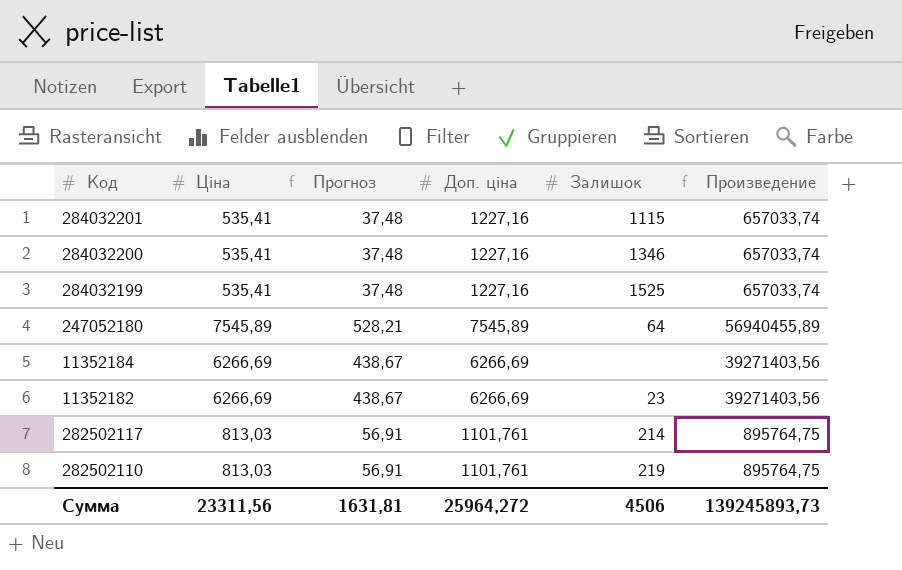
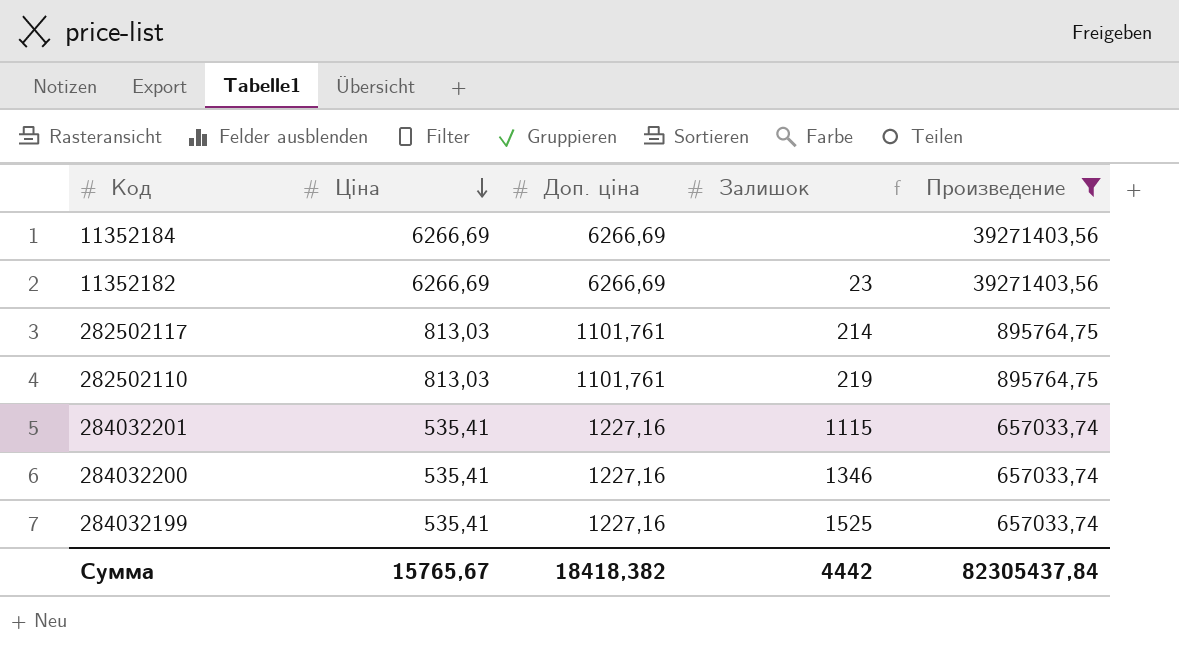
filter: none -> Произведение != 56940455,89
row order: none -> Ціна descending
column Прогноз | formula: [Ціна] * 0,07 -> none
Сумма | Ціна: 23311,56 -> 15765,67
Сумма | Доп. ціна: 25964,272 -> 18418,382
Сумма | Залишок: 4506 -> 4442
Сумма | Произведение: 139245893,73 -> 82305437,84

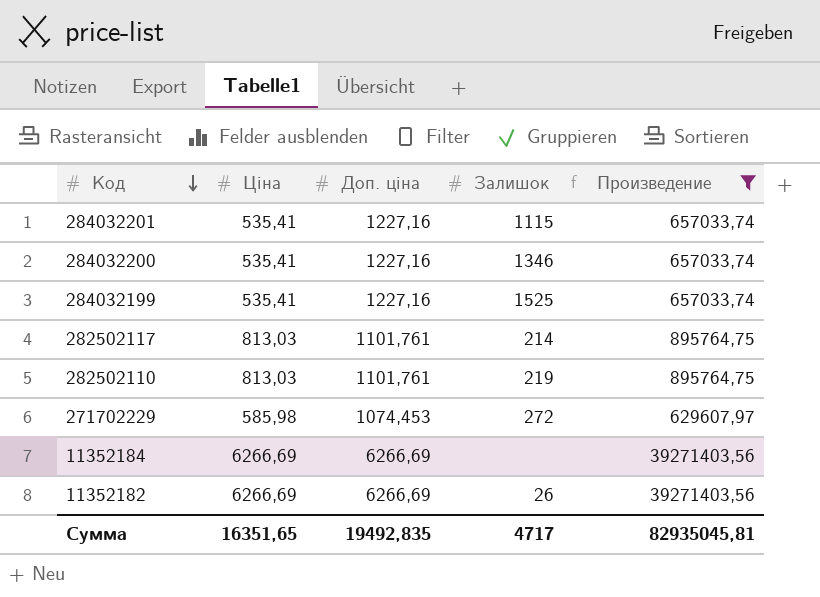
row order: Ціна descending -> Код descending
row 271702229: none -> 585,98 | 1074,453 | 272 | 629607,97
11352182 | Залишок: 23 -> 26
Сумма | Ціна: 15765,67 -> 16351,65
Сумма | Доп. ціна: 18418,382 -> 19492,835
Сумма | Залишок: 4442 -> 4717
Сумма | Произведение: 82305437,84 -> 82935045,81

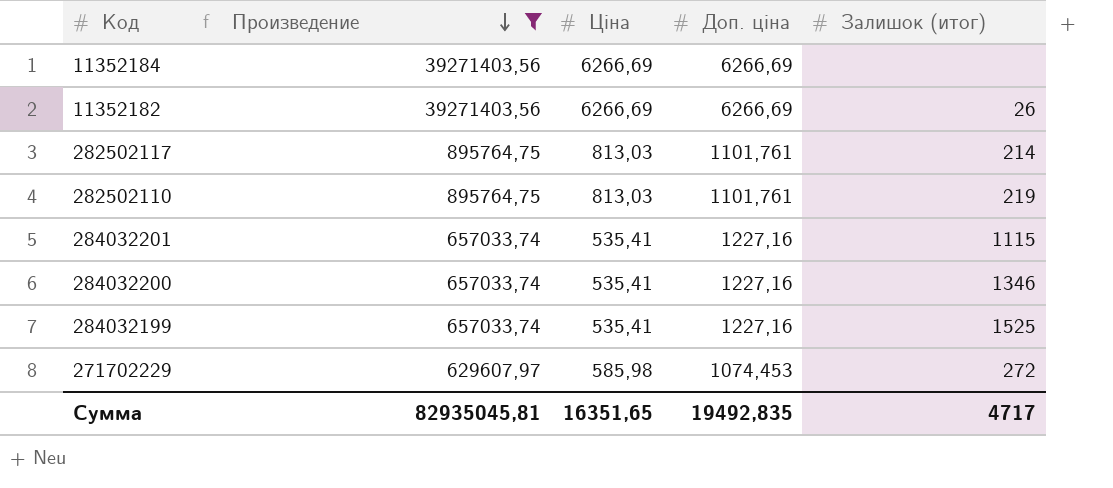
row order: Код descending -> Произведение descending
column Произведение | position: 5 -> 2
column name: Залишок -> Залишок (итог)

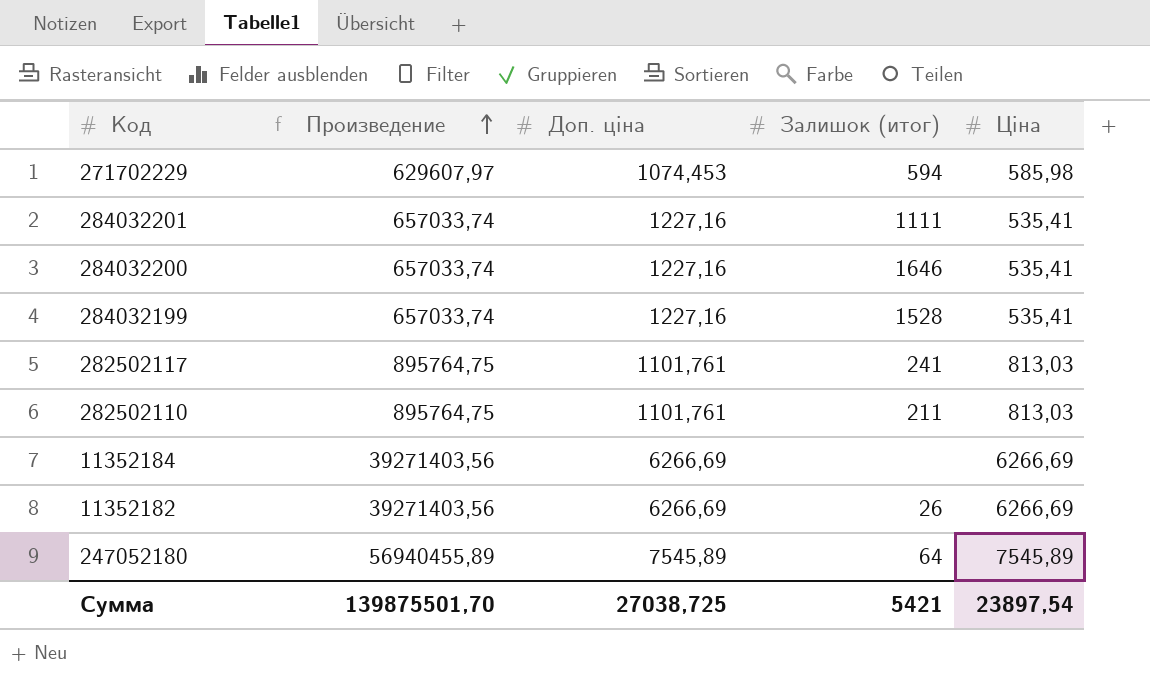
filter: Произведение != 56940455,89 -> none
row order: Произведение descending -> Произведение ascending
column Ціна | position: 3 -> 5
271702229 | Залишок (итог): 272 -> 594
284032201 | Залишок (итог): 1115 -> 1111
284032200 | Залишок (итог): 1346 -> 1646
284032199 | Залишок (итог): 1525 -> 1528
282502117 | Залишок (итог): 214 -> 241
282502110 | Залишок (итог): 219 -> 211
Сумма | Произведение: 82935045,81 -> 139875501,70
Сумма | Доп. ціна: 19492,835 -> 27038,725
Сумма | Залишок (итог): 4717 -> 5421
Сумма | Ціна: 16351,65 -> 23897,54

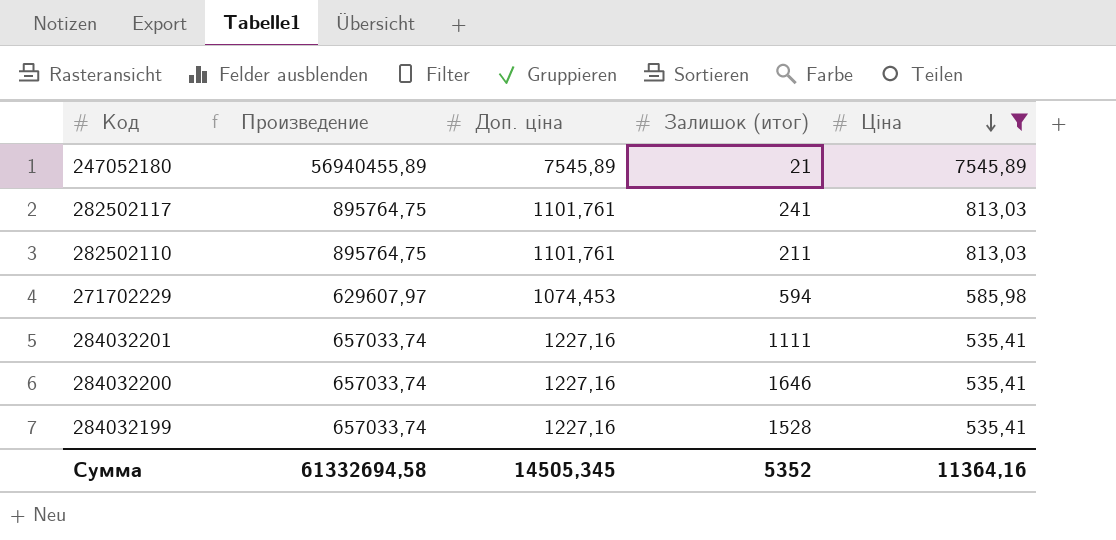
filter: none -> Ціна != 6266,69
row order: Произведение ascending -> Ціна descending
247052180 | Залишок (итог): 64 -> 21
Сумма | Произведение: 139875501,70 -> 61332694,58
Сумма | Доп. ціна: 27038,725 -> 14505,345
Сумма | Залишок (итог): 5421 -> 5352
Сумма | Ціна: 23897,54 -> 11364,16

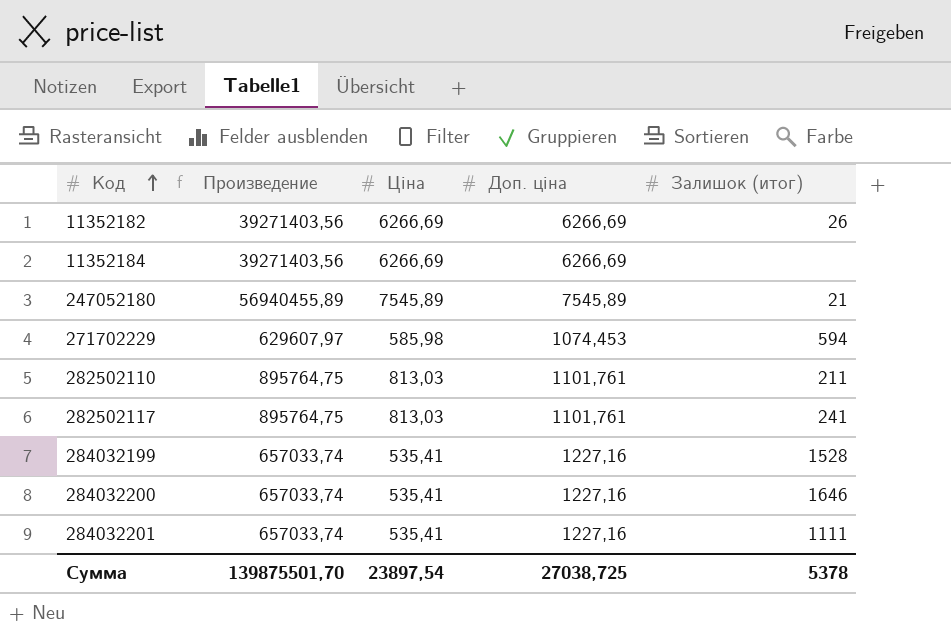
filter: Ціна != 6266,69 -> none
row order: Ціна descending -> Код ascending
column Ціна | position: 5 -> 3
Сумма | Произведение: 61332694,58 -> 139875501,70
Сумма | Ціна: 11364,16 -> 23897,54
Сумма | Доп. ціна: 14505,345 -> 27038,725
Сумма | Залишок (итог): 5352 -> 5378

